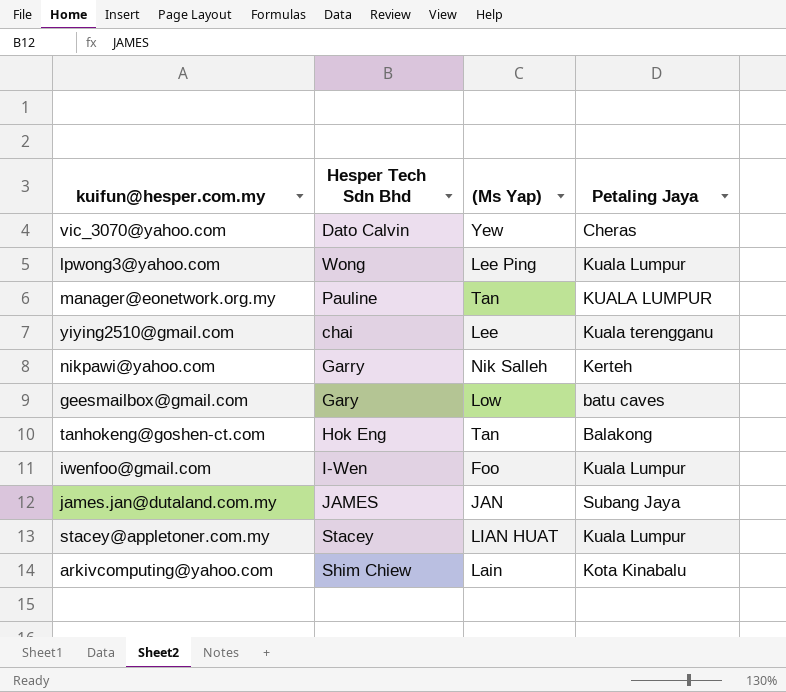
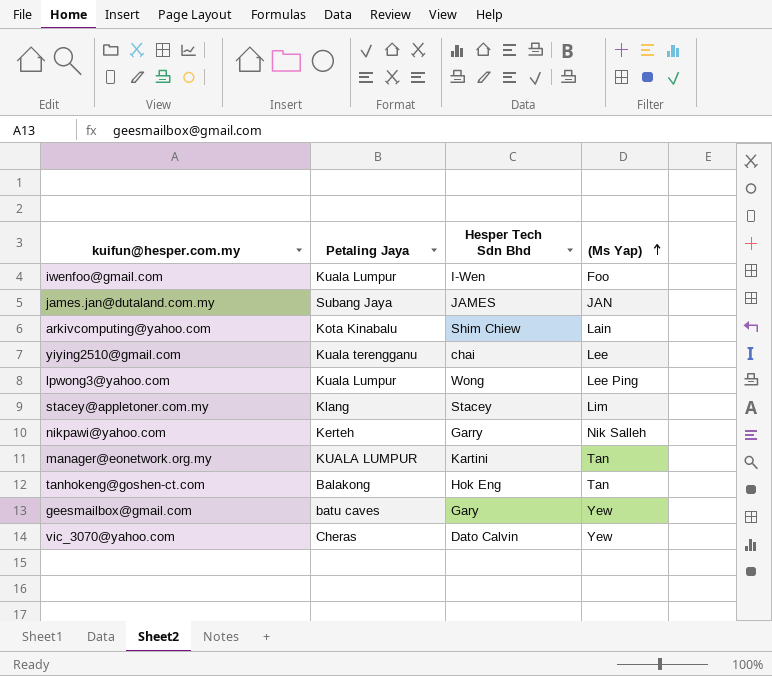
row order: none -> (Ms Yap) ascending
column Petaling Jaya | position: 4 -> 2
stacey@appletoner.com.my | Petaling Jaya: Kuala Lumpur -> Klang
stacey@appletoner.com.my | (Ms Yap): LIAN HUAT -> Lim
manager@eonetwork.org.my | Hesper Tech Sdn Bhd: Pauline -> Kartini
geesmailbox@gmail.com | (Ms Yap): Low -> Yew

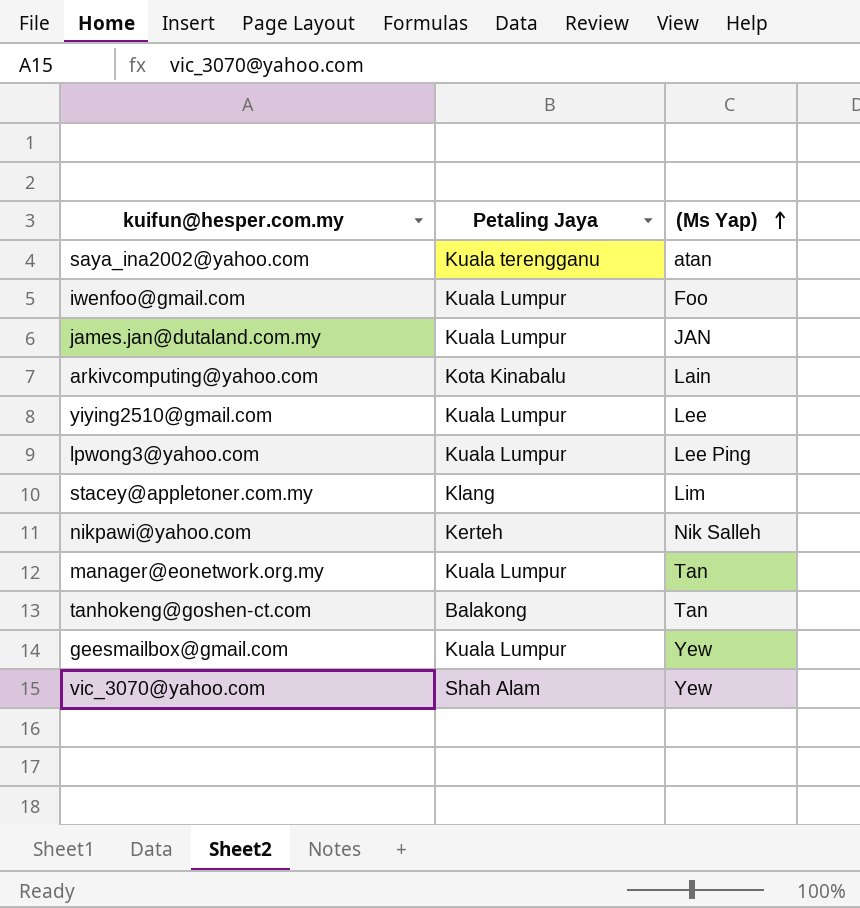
column Hesper Tech Sdn Bhd | position: 3 -> none
row saya_ina2002@yahoo.com: none -> Kuala terengganu | atan
james.jan@dutaland.com.my | Petaling Jaya: Subang Jaya -> Kuala Lumpur
yiying2510@gmail.com | Petaling Jaya: Kuala terengganu -> Kuala Lumpur
manager@eonetwork.org.my | Petaling Jaya: KUALA LUMPUR -> Kuala Lumpur
geesmailbox@gmail.com | Petaling Jaya: batu caves -> Kuala Lumpur
vic_3070@yahoo.com | Petaling Jaya: Cheras -> Shah Alam

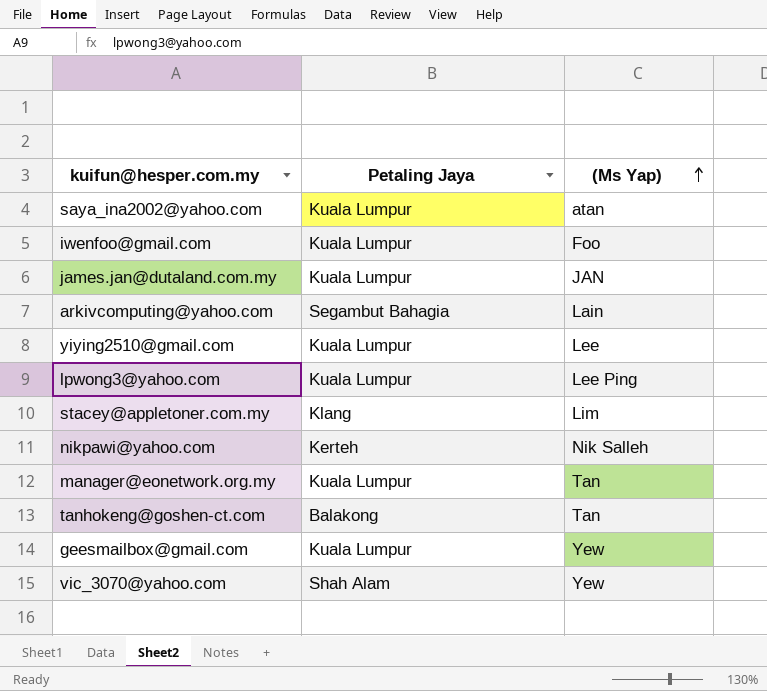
saya_ina2002@yahoo.com | Petaling Jaya: Kuala terengganu -> Kuala Lumpur
arkivcomputing@yahoo.com | Petaling Jaya: Kota Kinabalu -> Segambut Bahagia

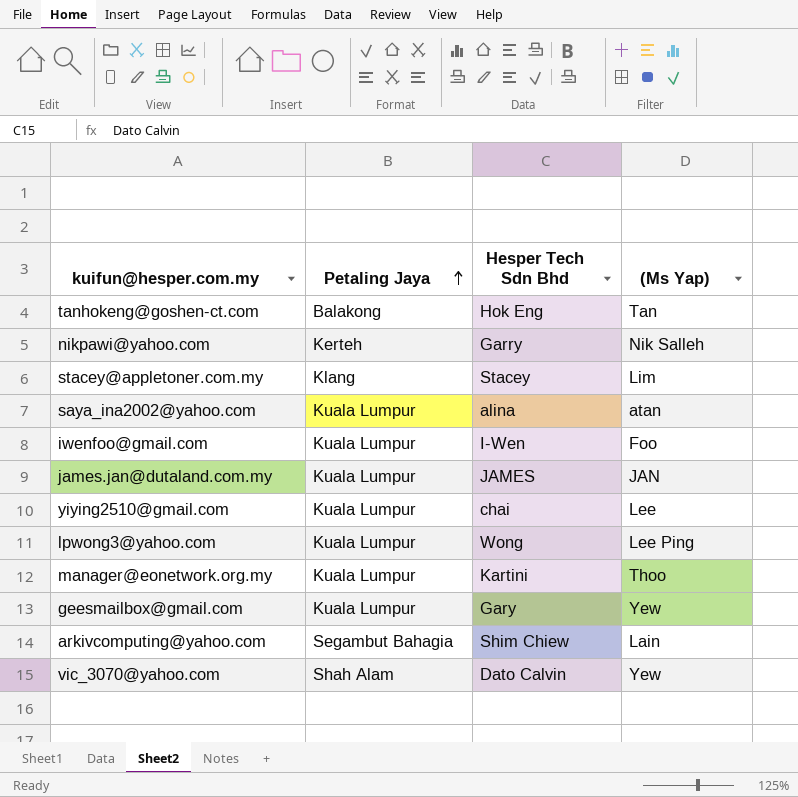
row order: (Ms Yap) ascending -> Petaling Jaya ascending
column Hesper Tech Sdn Bhd | position: none -> 3
manager@eonetwork.org.my | (Ms Yap): Tan -> Thoo

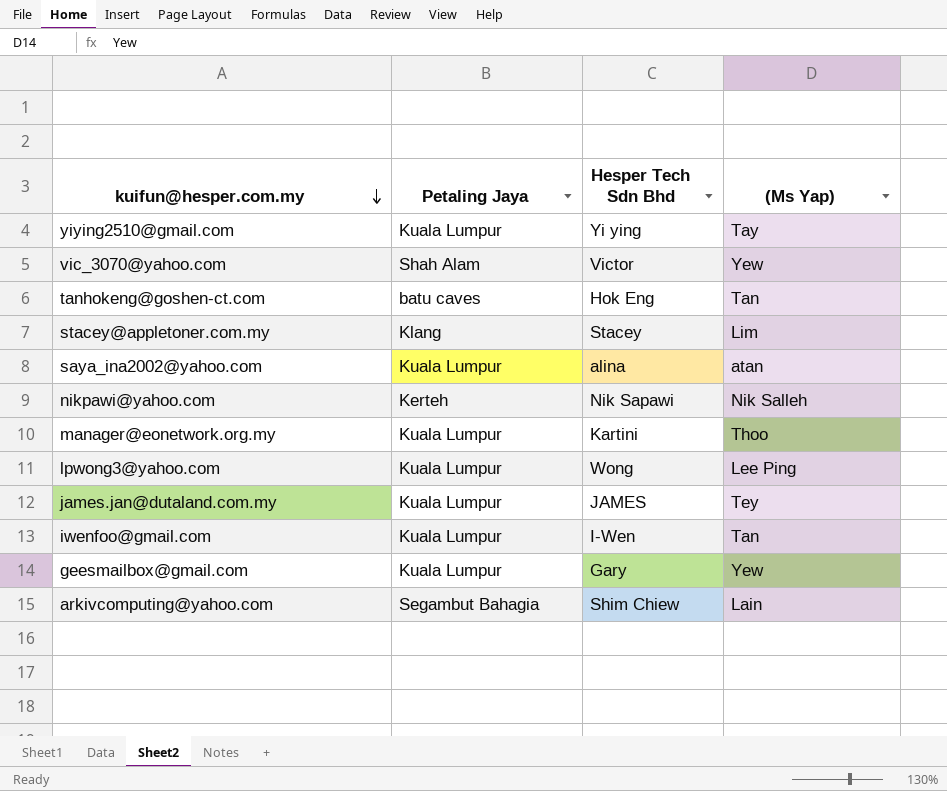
row order: Petaling Jaya ascending -> kuifun@hesper.com.my descending
yiying2510@gmail.com | Hesper Tech Sdn Bhd: chai -> Yi ying
yiying2510@gmail.com | (Ms Yap): Lee -> Tay
vic_3070@yahoo.com | Hesper Tech Sdn Bhd: Dato Calvin -> Victor
tanhokeng@goshen-ct.com | Petaling Jaya: Balakong -> batu caves
nikpawi@yahoo.com | Hesper Tech Sdn Bhd: Garry -> Nik Sapawi
james.jan@dutaland.com.my | (Ms Yap): JAN -> Tey
iwenfoo@gmail.com | (Ms Yap): Foo -> Tan

